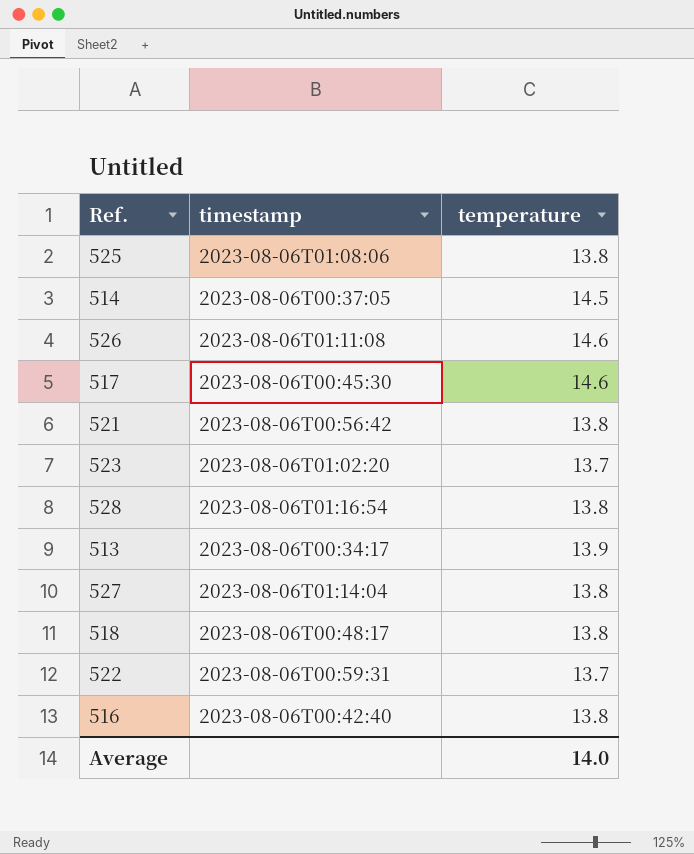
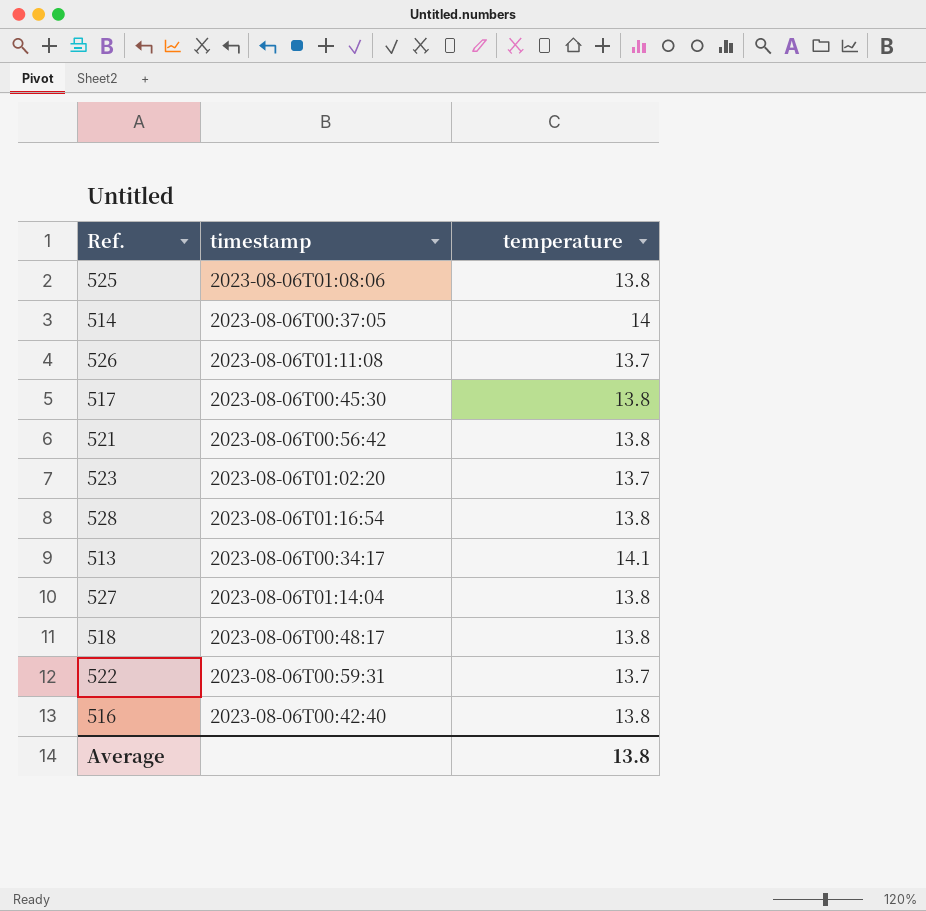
514 | temperature: 14.5 -> 14
526 | temperature: 14.6 -> 13.7
517 | temperature: 14.6 -> 13.8
513 | temperature: 13.9 -> 14.1
Average | temperature: 14.0 -> 13.8

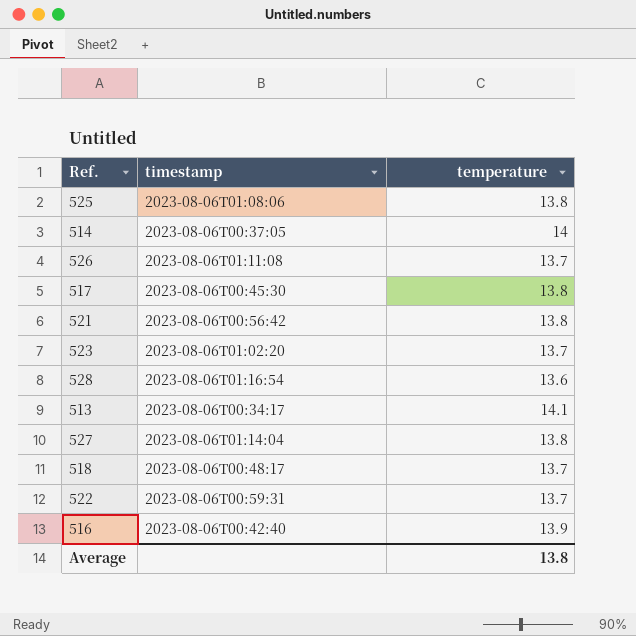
528 | temperature: 13.8 -> 13.6
518 | temperature: 13.8 -> 13.7
516 | temperature: 13.8 -> 13.9

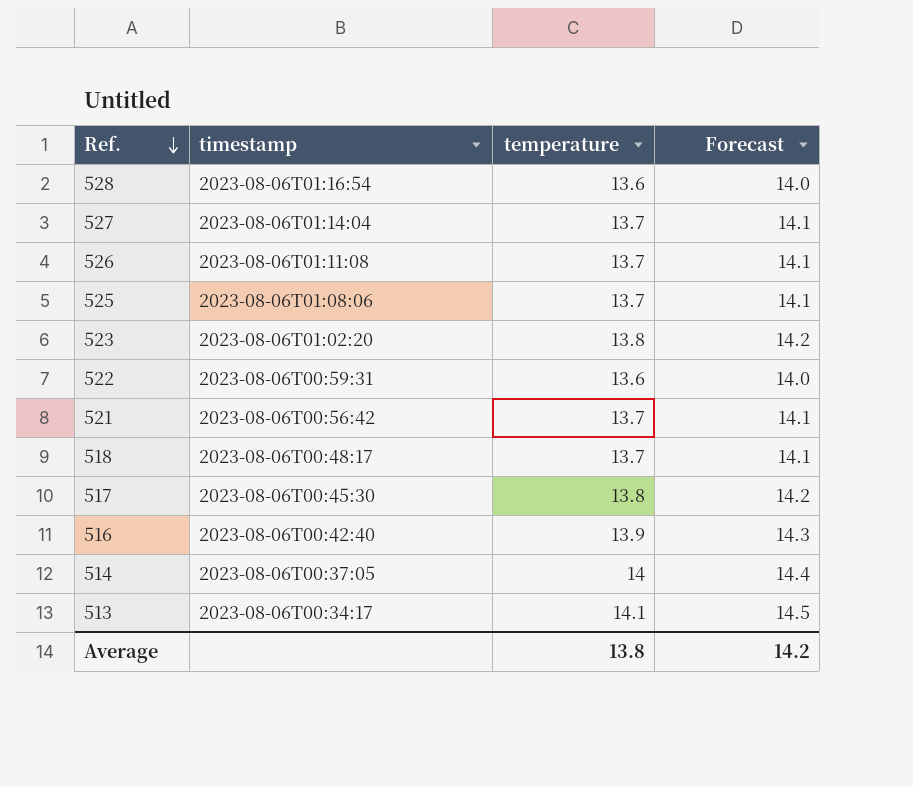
row order: none -> Ref. descending
column Forecast | formula: none -> [temperature] * 1.03
527 | temperature: 13.8 -> 13.7
525 | temperature: 13.8 -> 13.7
523 | temperature: 13.7 -> 13.8
522 | temperature: 13.7 -> 13.6
521 | temperature: 13.8 -> 13.7

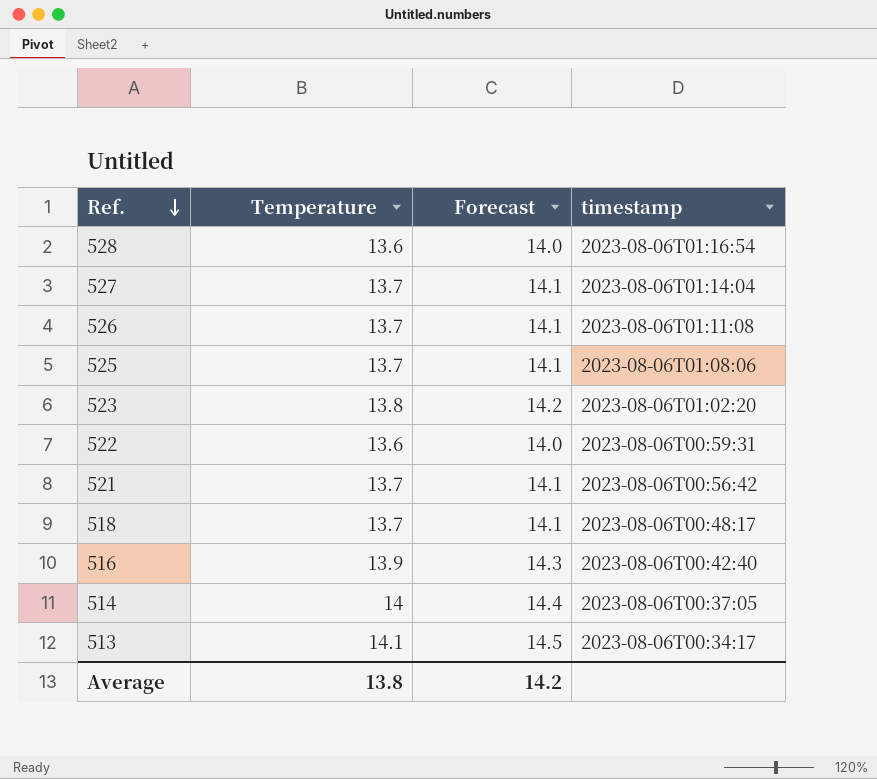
column name: temperature -> Temperature
column timestamp | position: 2 -> 4
row 517: 2023-08-06T00:45:30 | 13.8 | 14.2 -> none

